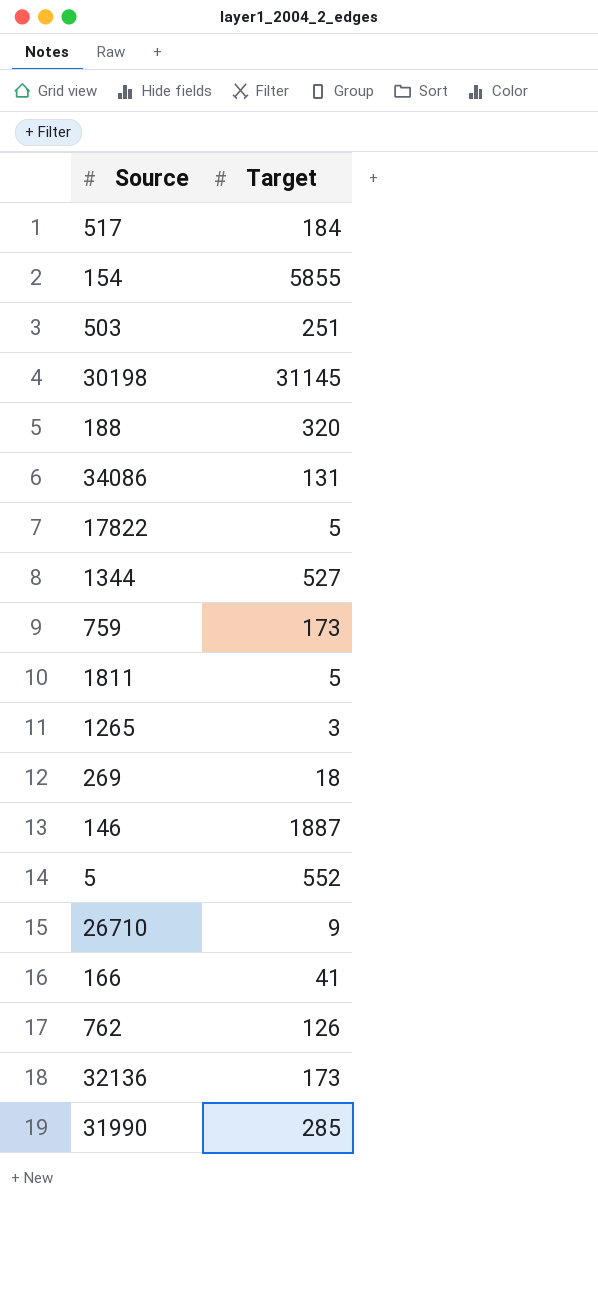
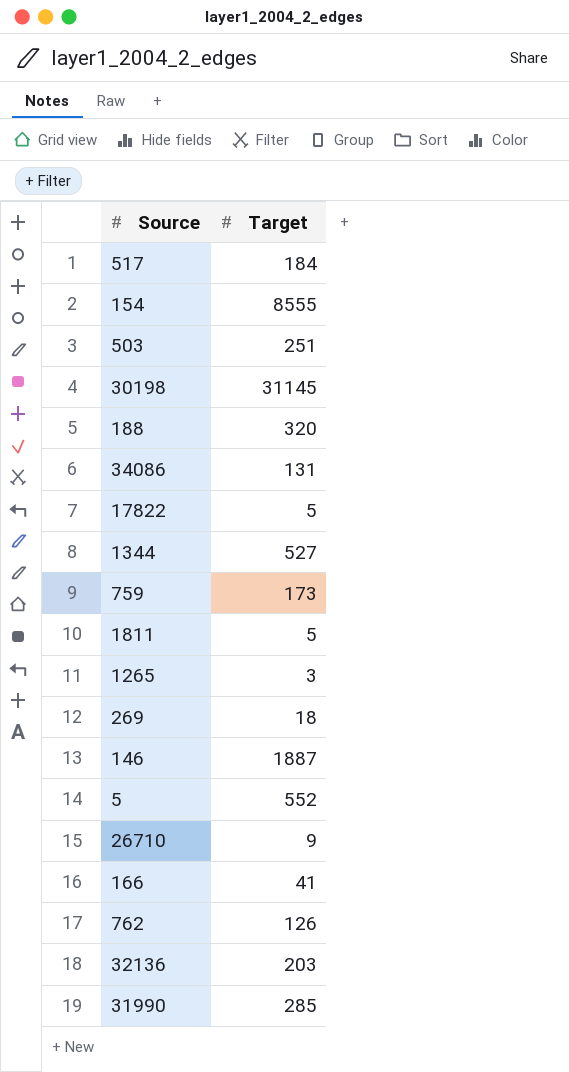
154 | Target: 5855 -> 8555
32136 | Target: 173 -> 203

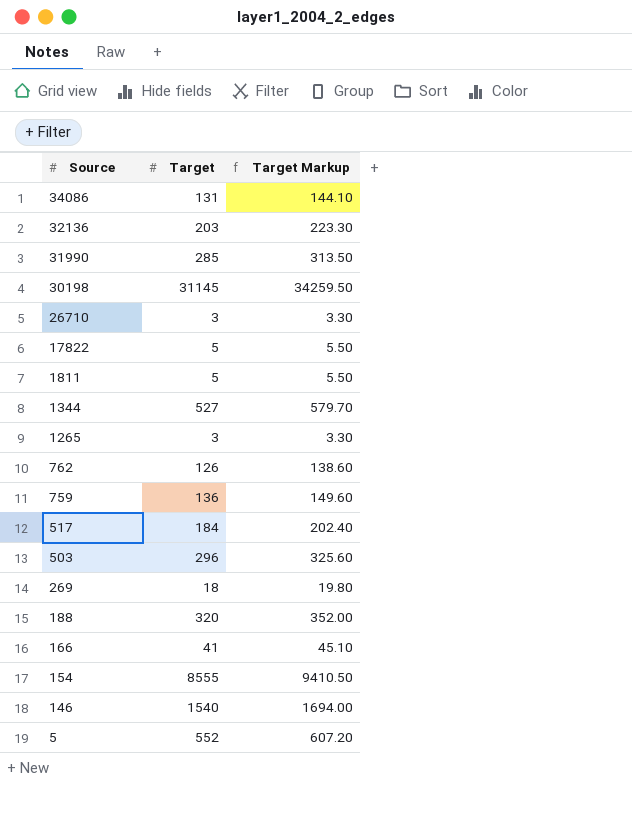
row order: none -> Source descending
column Target Markup | formula: none -> [Target] * 1.1
26710 | Target: 9 -> 3
759 | Target: 173 -> 136
503 | Target: 251 -> 296
146 | Target: 1887 -> 1540

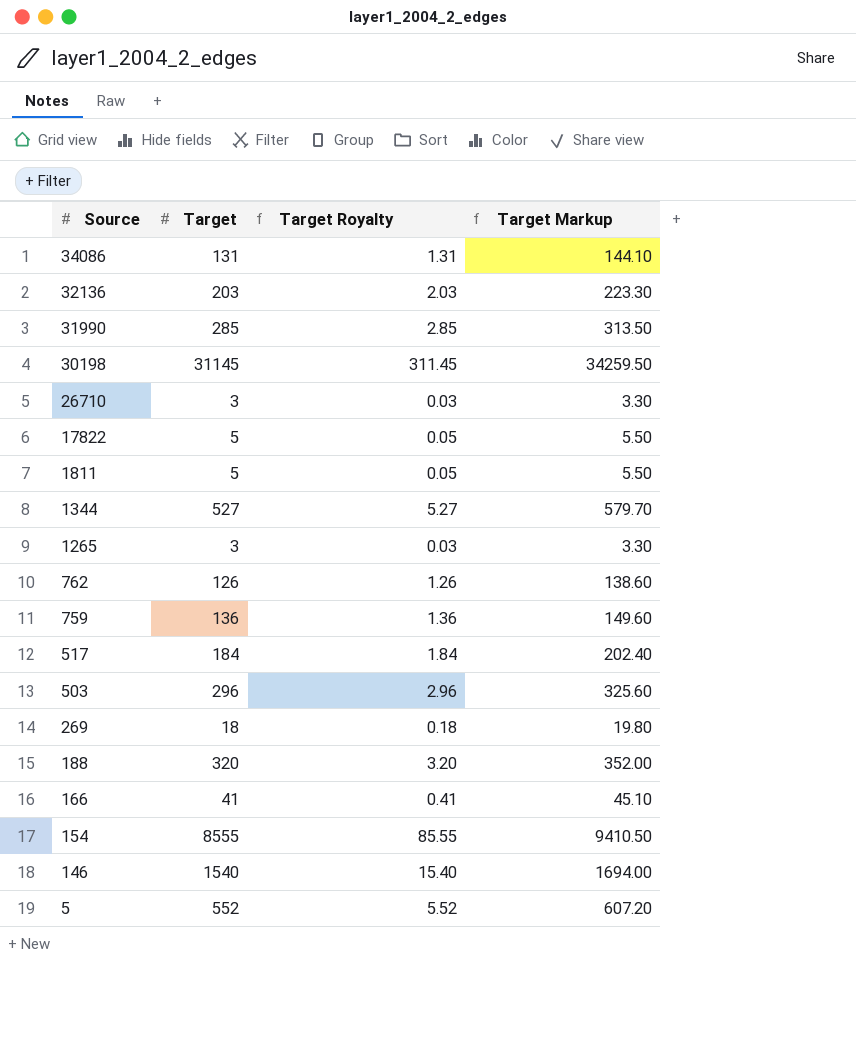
column Target Royalty | formula: none -> [Target] * 0.01

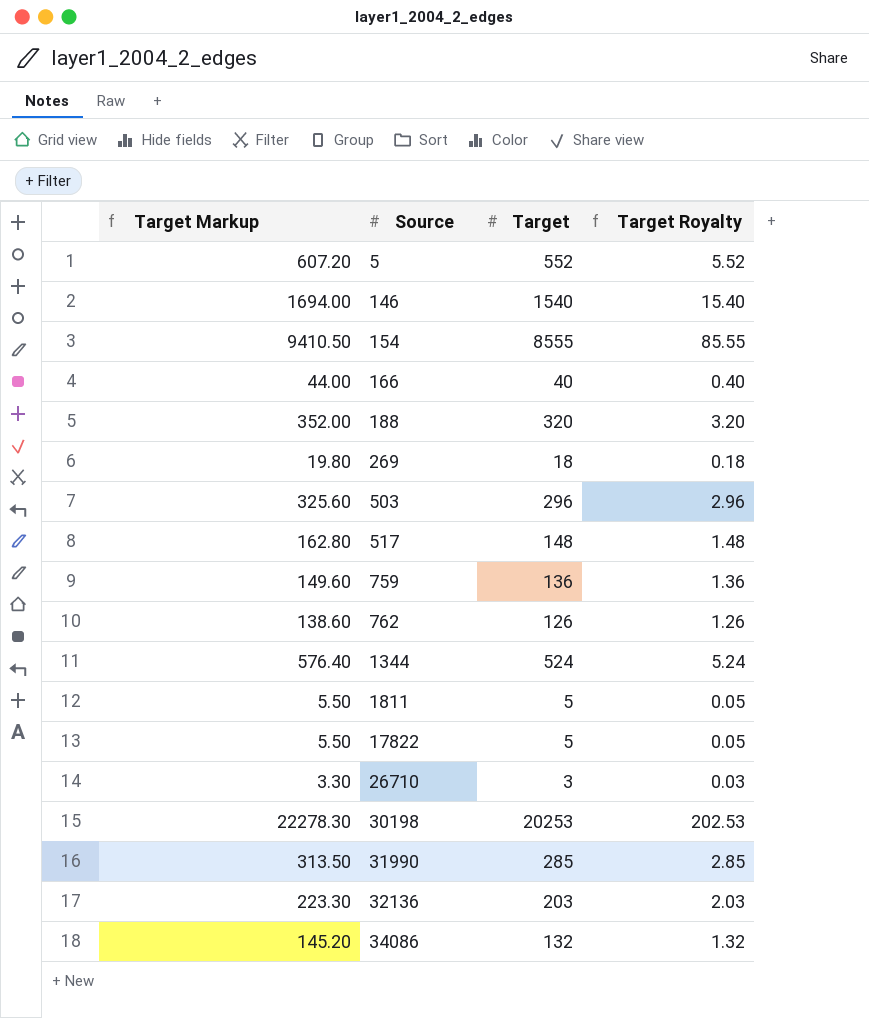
row order: Source descending -> Source ascending
column Target Markup | position: 4 -> 1
row 1265: 3 | 0.03 | 3.30 -> none
166 | Target Markup: 45.10 -> 44.00
166 | Target: 41 -> 40
166 | Target Royalty: 0.41 -> 0.40
517 | Target Markup: 202.40 -> 162.80
517 | Target: 184 -> 148
517 | Target Royalty: 1.84 -> 1.48
1344 | Target Markup: 579.70 -> 576.40
1344 | Target: 527 -> 524
1344 | Target Royalty: 5.27 -> 5.24
30198 | Target Markup: 34259.50 -> 22278.30
30198 | Target: 31145 -> 20253
30198 | Target Royalty: 311.45 -> 202.53
34086 | Target Markup: 144.10 -> 145.20
34086 | Target: 131 -> 132
34086 | Target Royalty: 1.31 -> 1.32

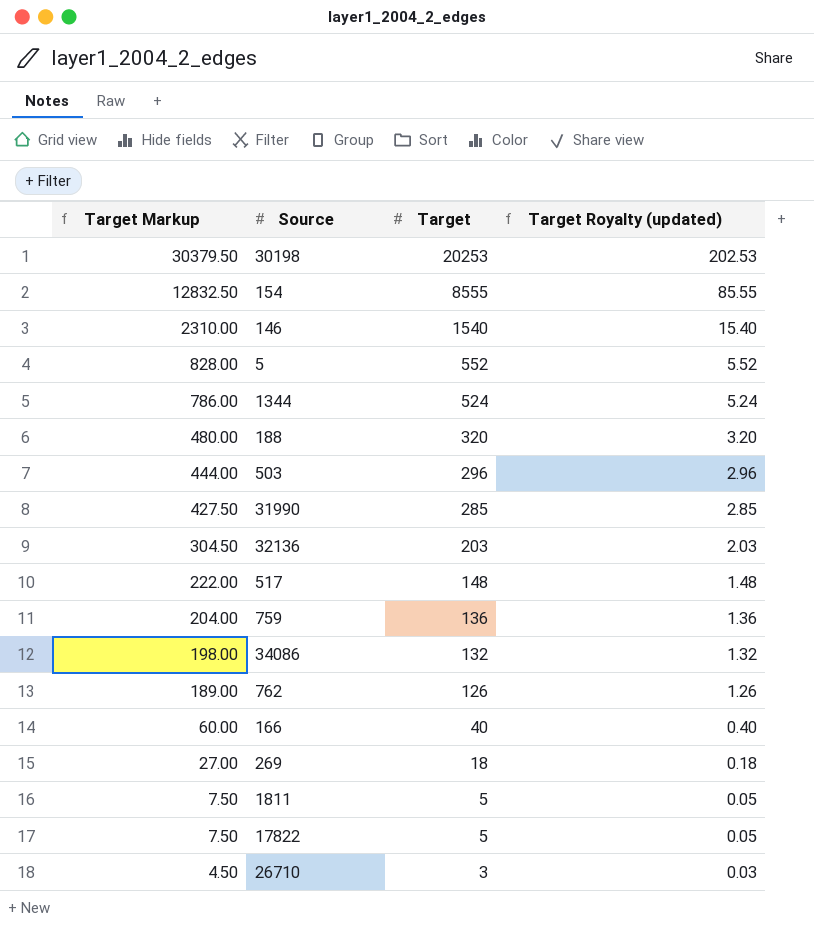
row order: Source ascending -> Target Markup descending
column Target Markup | formula: [Target] * 1.1 -> [Target] * 1.5
column name: Target Royalty -> Target Royalty (updated)

